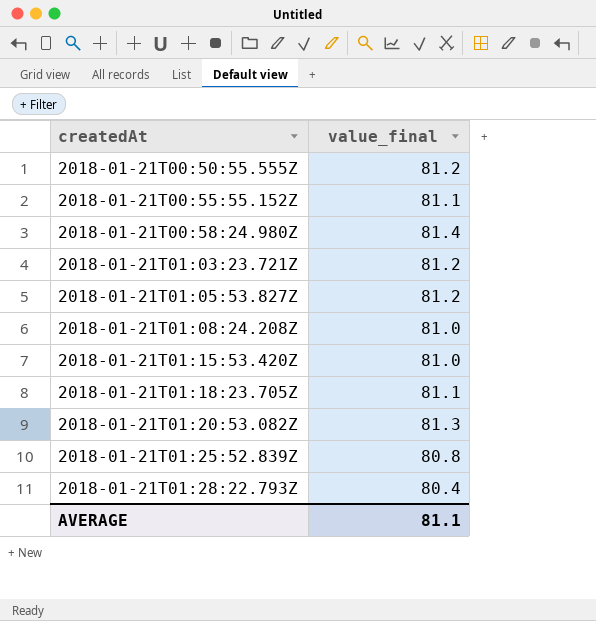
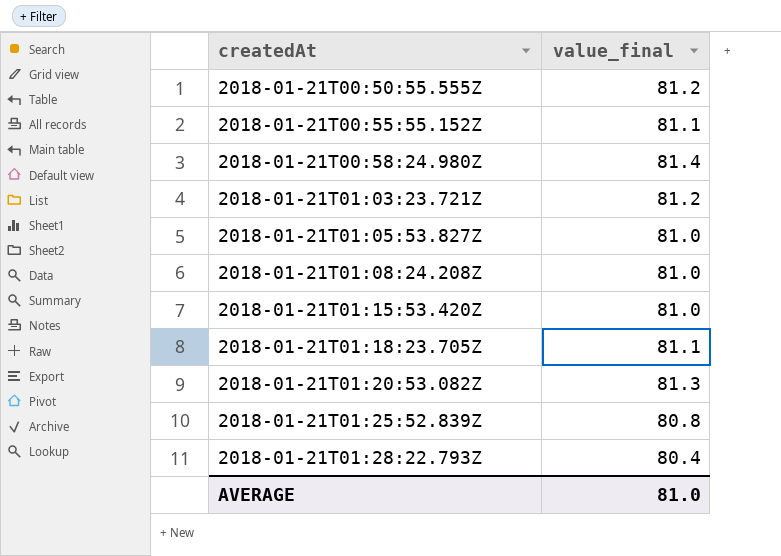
2018-01-21T01:05:53.827Z | value_final: 81.2 -> 81.0
AVERAGE | value_final: 81.1 -> 81.0

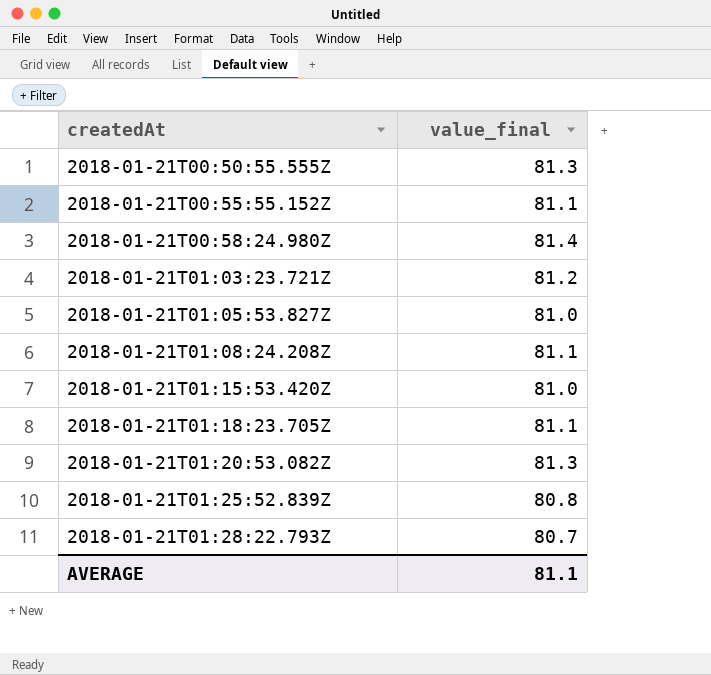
2018-01-21T00:50:55.555Z | value_final: 81.2 -> 81.3
2018-01-21T01:08:24.208Z | value_final: 81.0 -> 81.1
2018-01-21T01:28:22.793Z | value_final: 80.4 -> 80.7
AVERAGE | value_final: 81.0 -> 81.1

